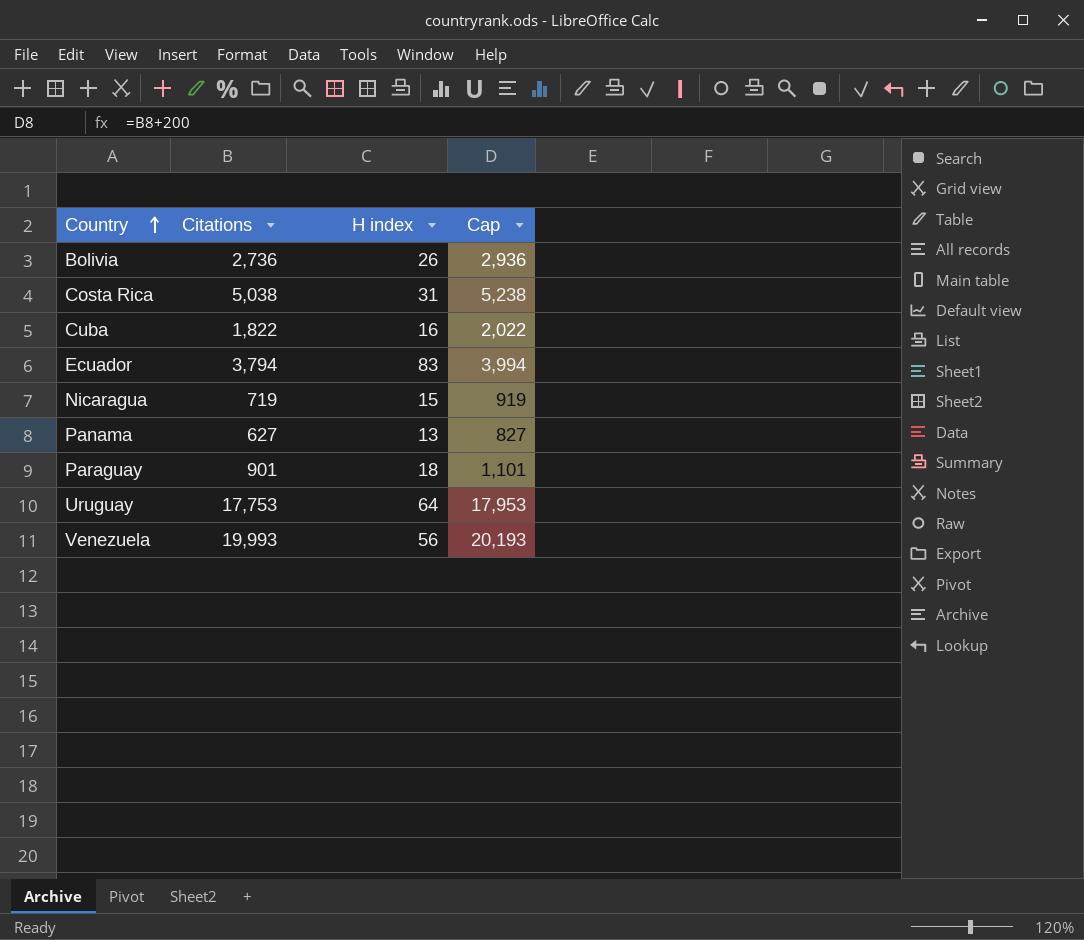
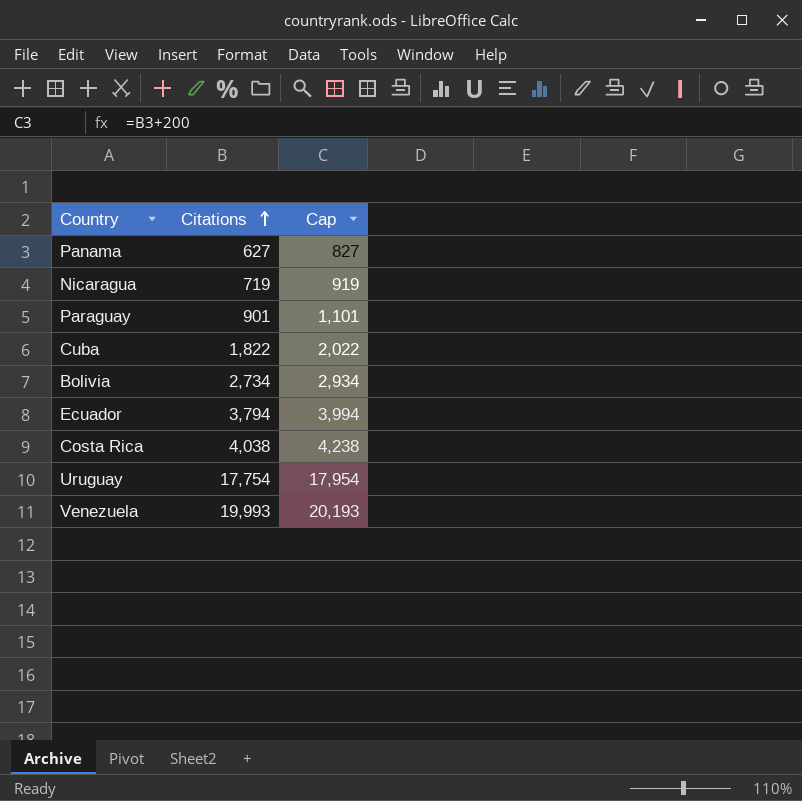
row order: Country ascending -> Citations ascending
column H index | position: 3 -> none
Bolivia | Citations: 2,736 -> 2,734
Bolivia | Cap: 2,936 -> 2,934
Costa Rica | Citations: 5,038 -> 4,038
Costa Rica | Cap: 5,238 -> 4,238
Uruguay | Citations: 17,753 -> 17,754
Uruguay | Cap: 17,953 -> 17,954

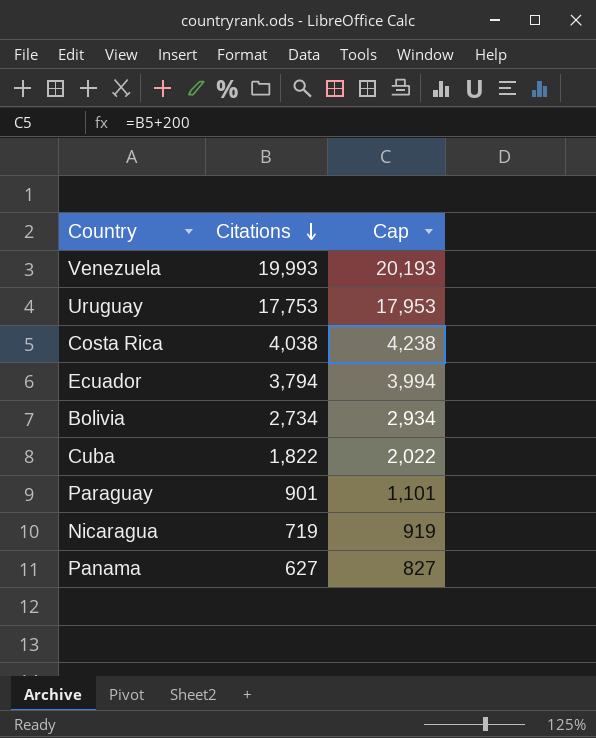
row order: Citations ascending -> Citations descending
Uruguay | Citations: 17,754 -> 17,753
Uruguay | Cap: 17,954 -> 17,953

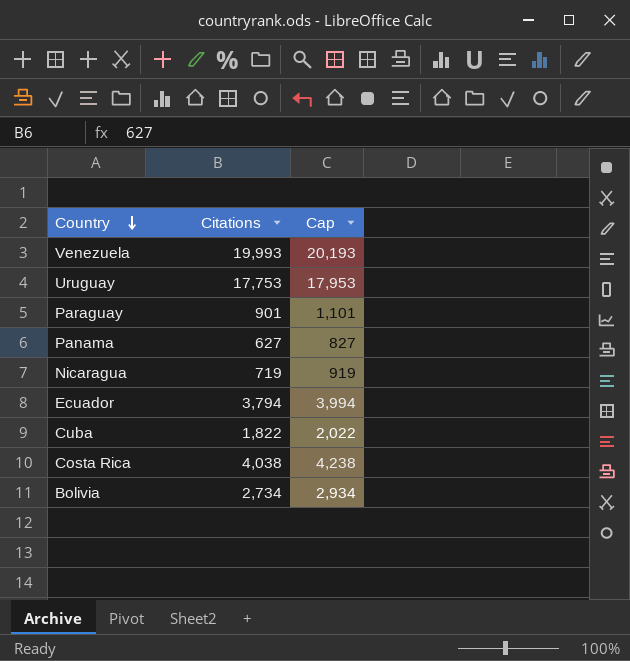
row order: Citations descending -> Country descending

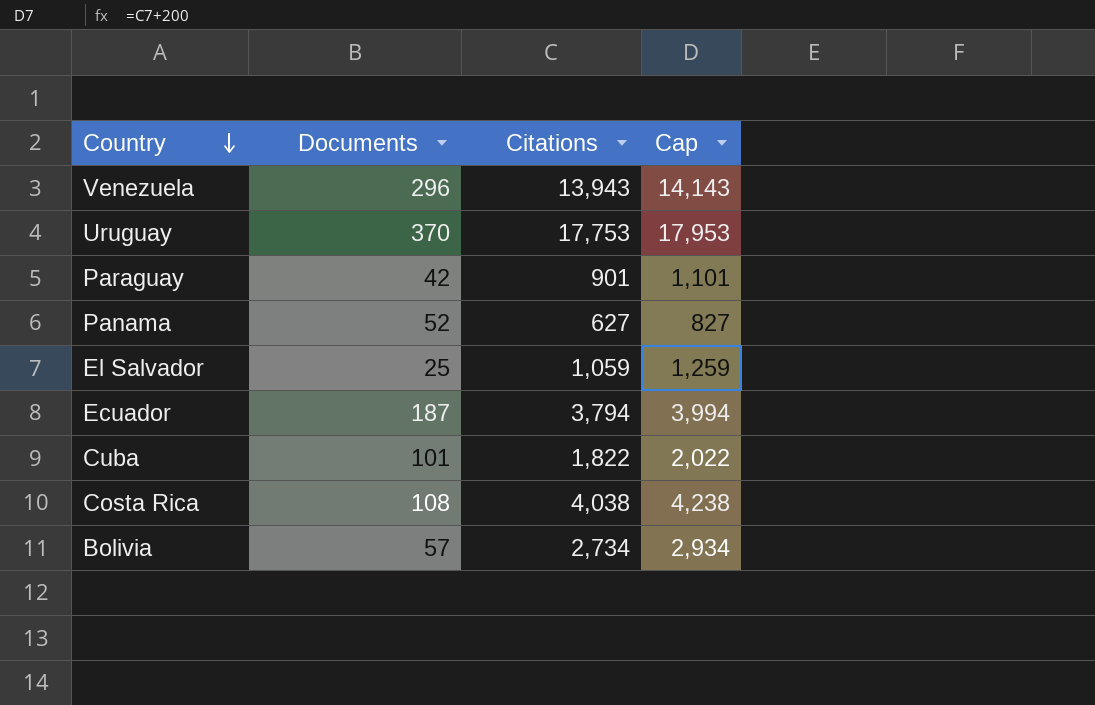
column Documents | position: none -> 2
row Nicaragua: 719 | 919 -> none
Venezuela | Citations: 19,993 -> 13,943
Venezuela | Cap: 20,193 -> 14,143
row El Salvador: none -> 25 | 1,059 | 1,259

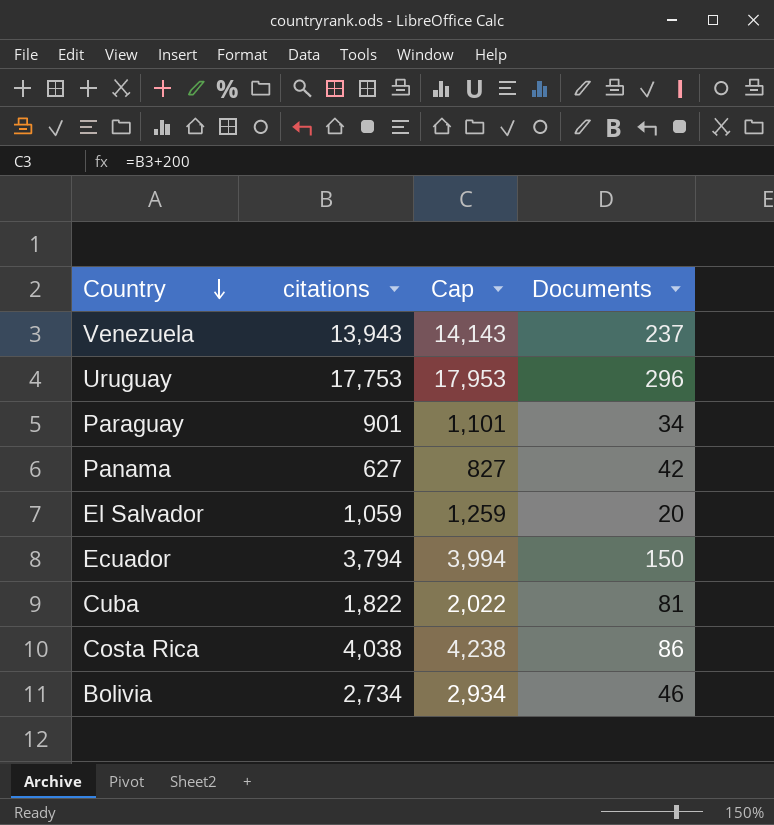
column name: Citations -> citations
column Documents | position: 2 -> 4
Venezuela | Documents: 296 -> 237
Uruguay | Documents: 370 -> 296
Paraguay | Documents: 42 -> 34
Panama | Documents: 52 -> 42
El Salvador | Documents: 25 -> 20
Ecuador | Documents: 187 -> 150
Cuba | Documents: 101 -> 81
Costa Rica | Documents: 108 -> 86
Bolivia | Documents: 57 -> 46

